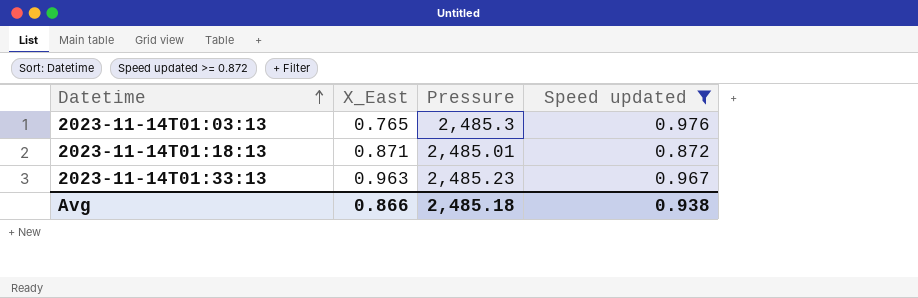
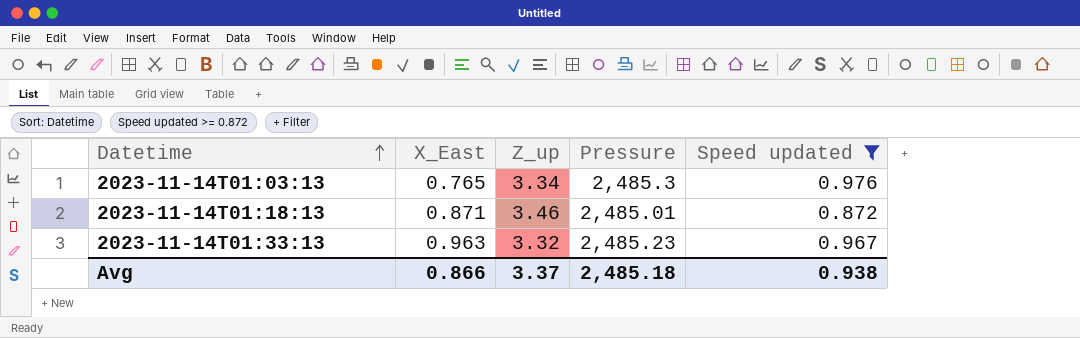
column Z_up | position: none -> 3

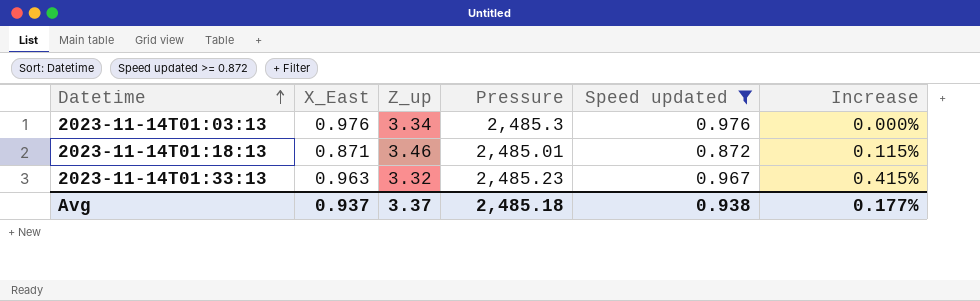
column Increase | formula: none -> ([Speed updated] - [X_East]) / [X_East]
2023-11-14T01:03:13 | X_East: 0.765 -> 0.976
Avg | X_East: 0.866 -> 0.937

